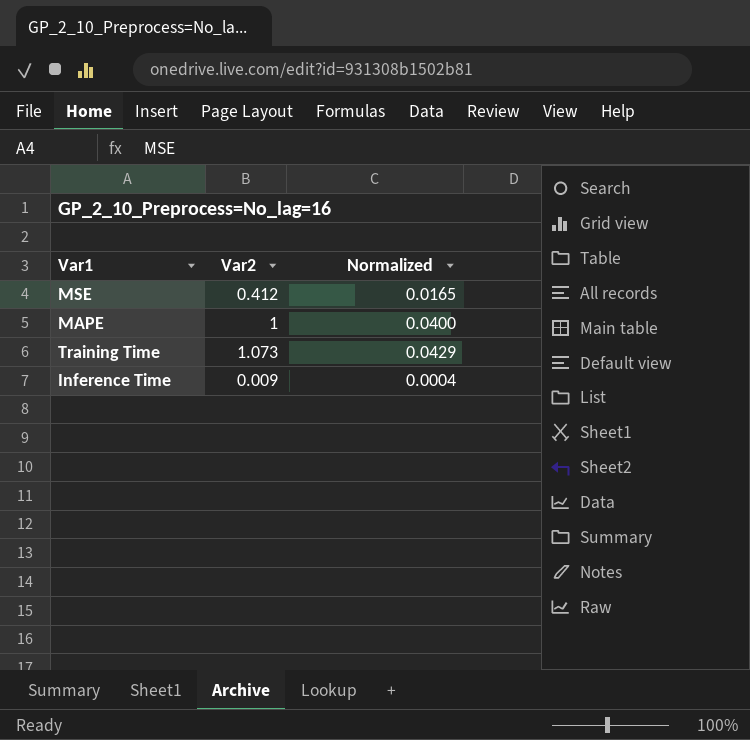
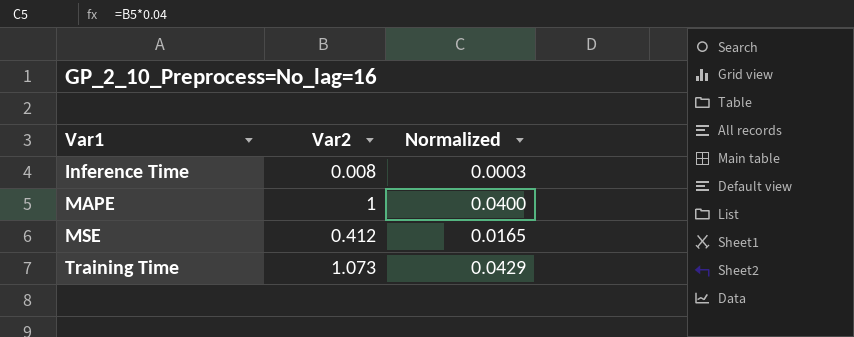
row order: none -> Var1 ascending
Inference Time | Var2: 0.009 -> 0.008
Inference Time | Normalized: 0.0004 -> 0.0003

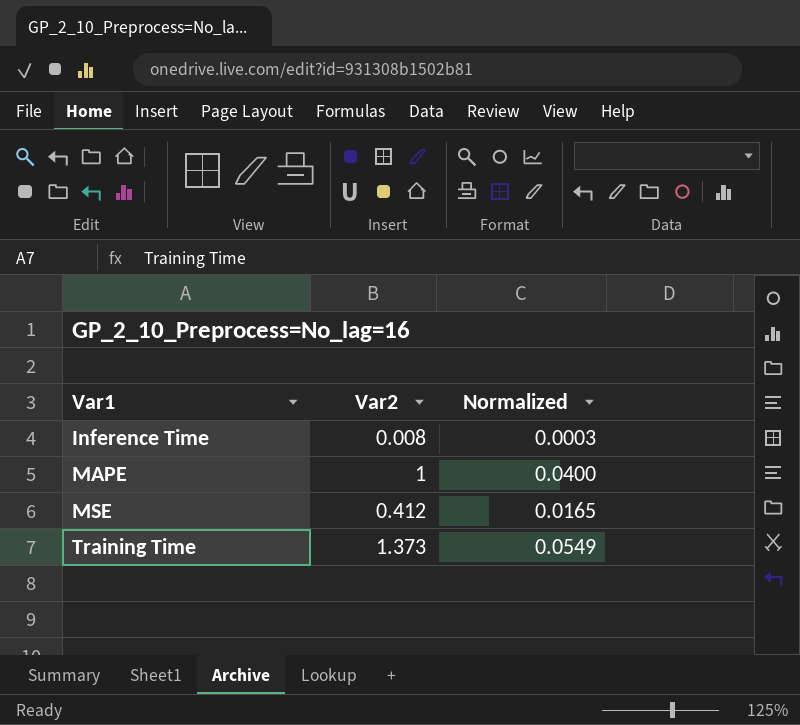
Training Time | Var2: 1.073 -> 1.373
Training Time | Normalized: 0.0429 -> 0.0549

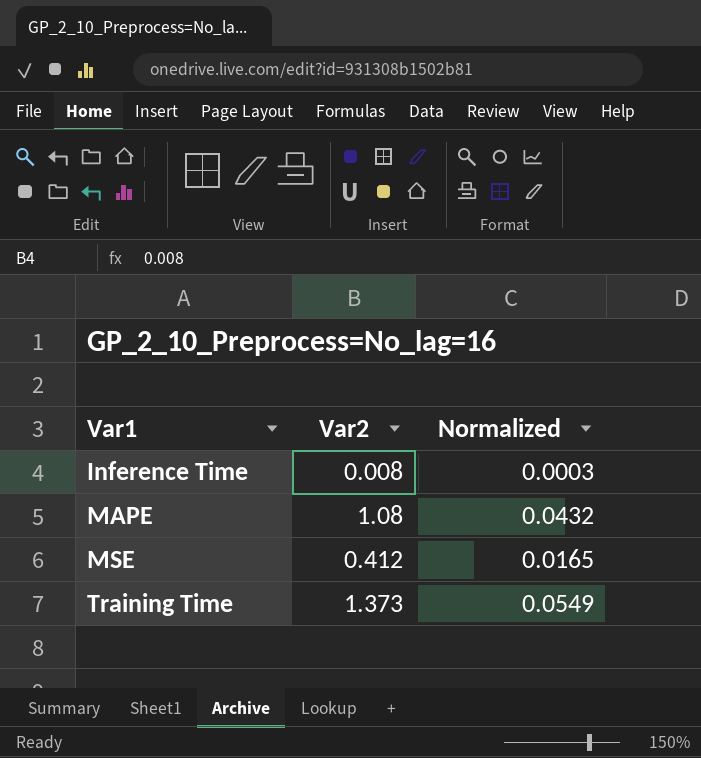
MAPE | Var2: 1 -> 1.08
MAPE | Normalized: 0.0400 -> 0.0432

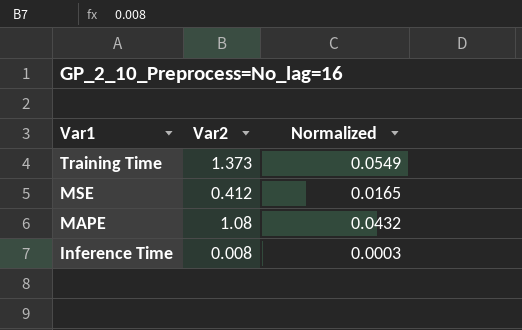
row order: Var1 ascending -> Var1 descending

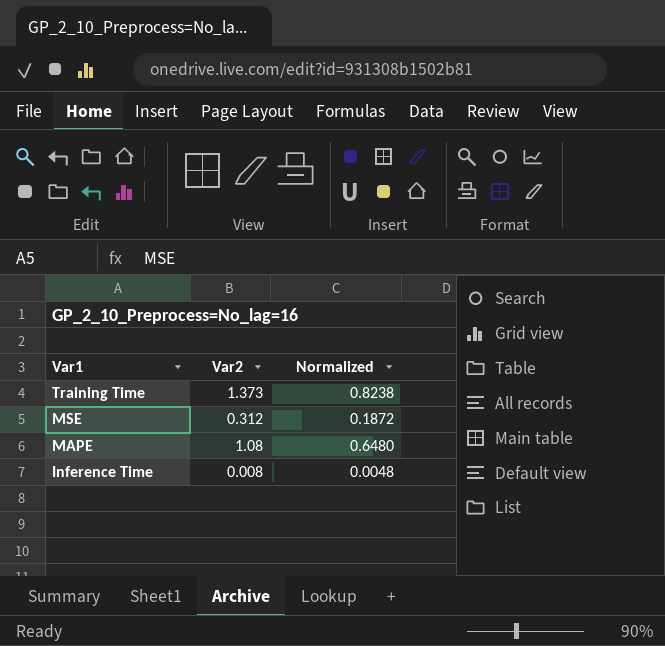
column Normalized | formula: [Var2] * 0.04 -> [Var2] * 0.6
MSE | Var2: 0.412 -> 0.312

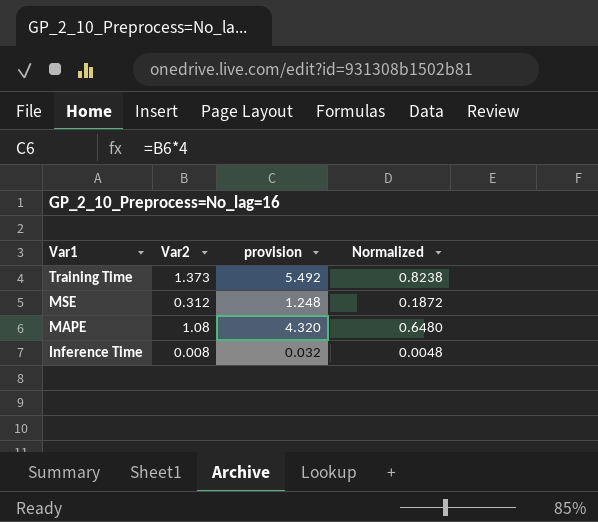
column provision | formula: none -> [Var2] * 4

